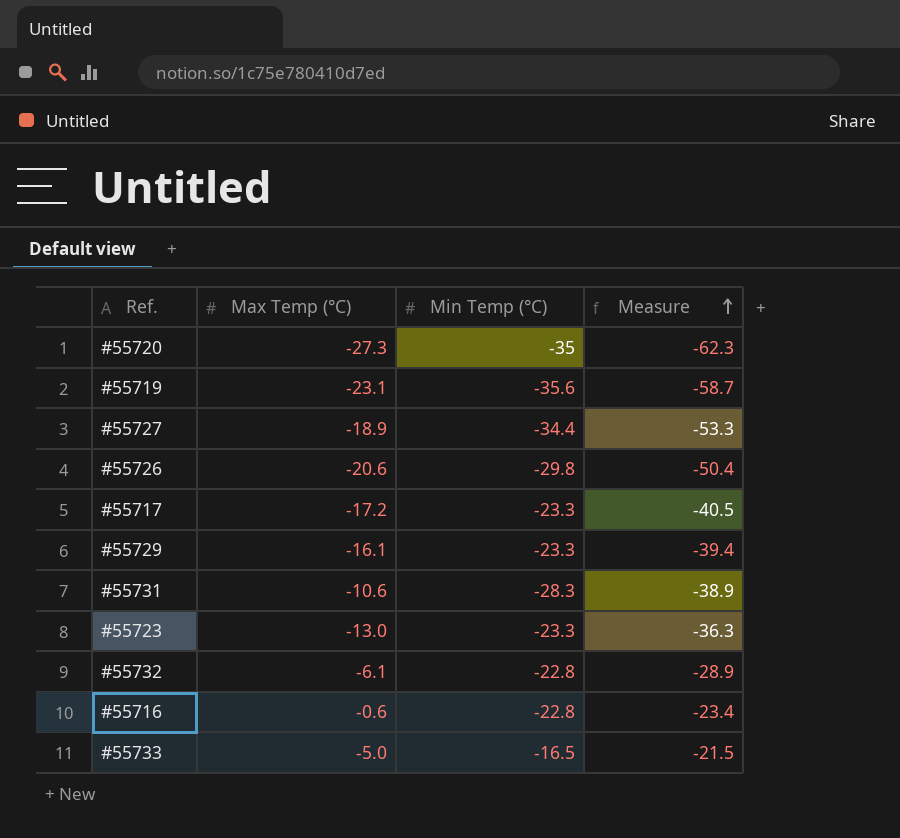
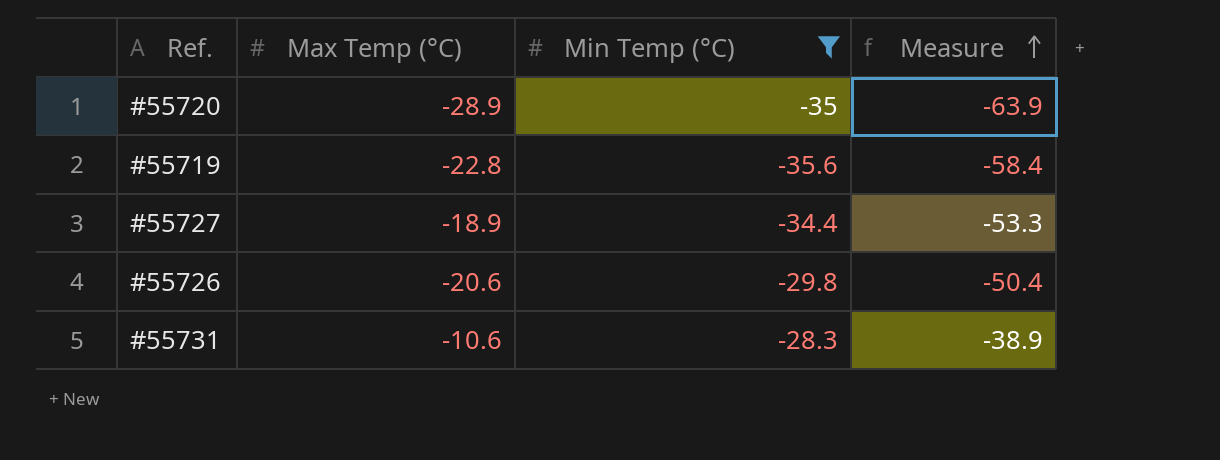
filter: none -> Min Temp (°C) <= -28.3
#55720 | Max Temp (°C): -27.3 -> -28.9
#55720 | Measure: -62.3 -> -63.9
#55719 | Max Temp (°C): -23.1 -> -22.8
#55719 | Measure: -58.7 -> -58.4

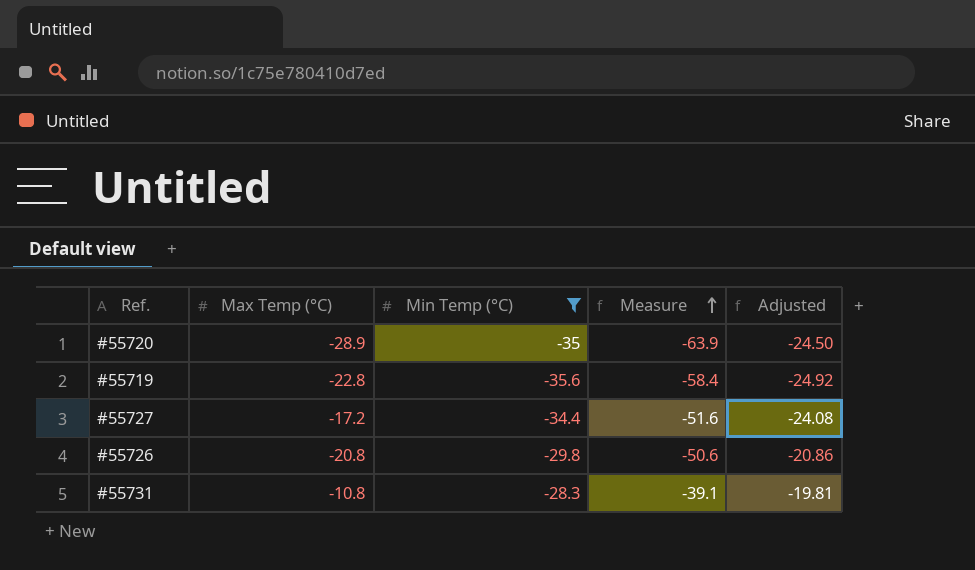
column Adjusted | formula: none -> [Min Temp (°C)] * 0.7
#55727 | Max Temp (°C): -18.9 -> -17.2
#55727 | Measure: -53.3 -> -51.6
#55726 | Max Temp (°C): -20.6 -> -20.8
#55726 | Measure: -50.4 -> -50.6
#55731 | Max Temp (°C): -10.6 -> -10.8
#55731 | Measure: -38.9 -> -39.1

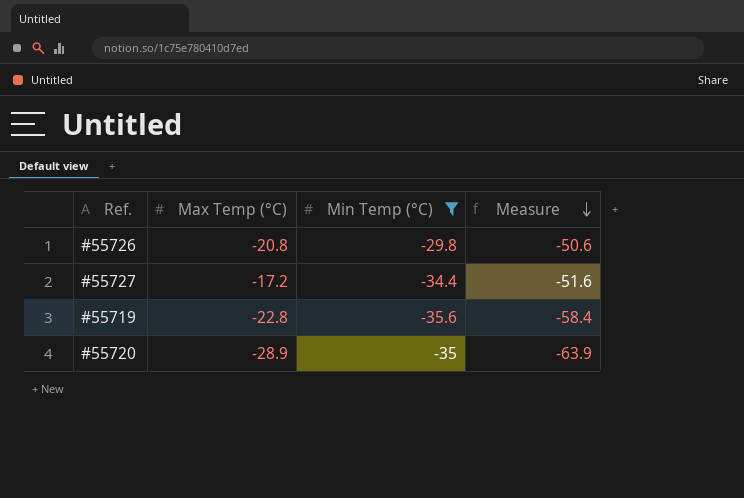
row order: Measure ascending -> Measure descending
column Adjusted | formula: [Min Temp (°C)] * 0.7 -> none
row #55731: -10.8 | -28.3 | -39.1 | -19.81 -> none

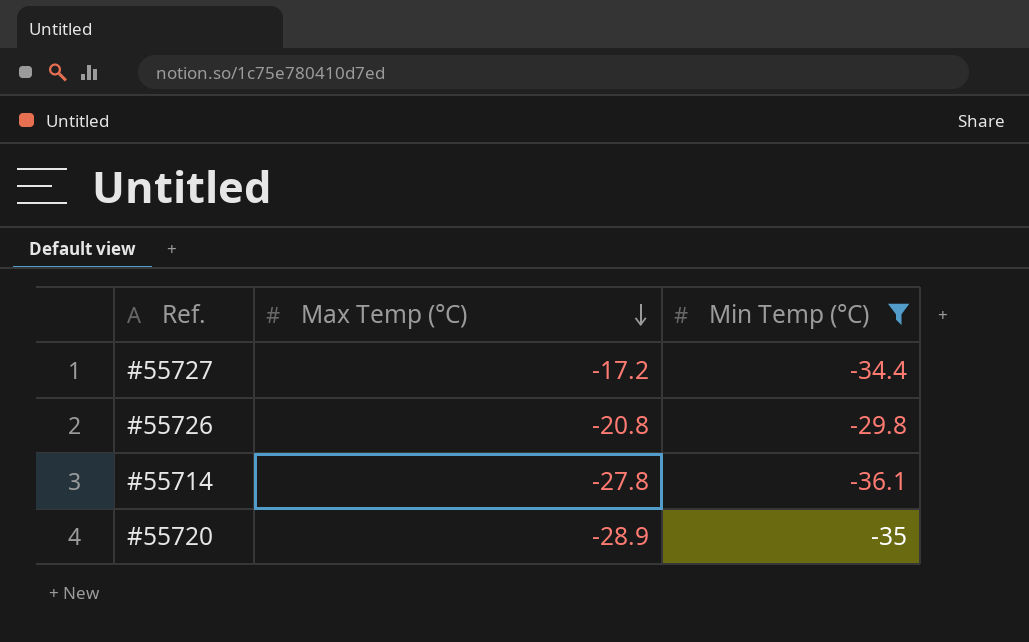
row order: Measure descending -> Max Temp (°C) descending
column Measure | formula: [Max Temp (°C)] + [Min Temp (°C)] -> none
row #55719: -22.8 | -35.6 | -58.4 -> none
row #55714: none -> -27.8 | -36.1

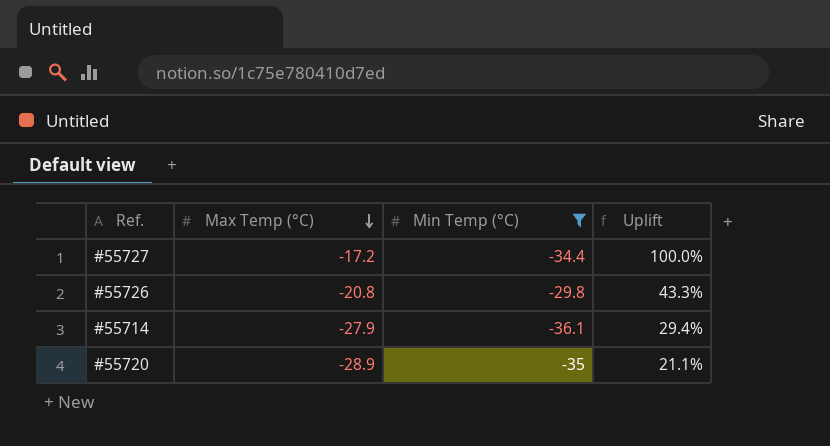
column Uplift | formula: none -> ([Min Temp (°C)] - [Max Temp (°C)]) / [Max Temp (°C)]
#55714 | Max Temp (°C): -27.8 -> -27.9

